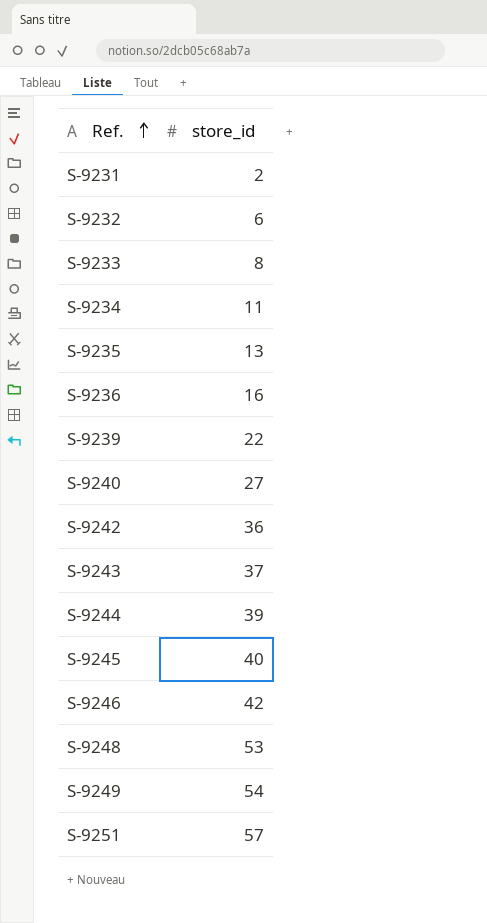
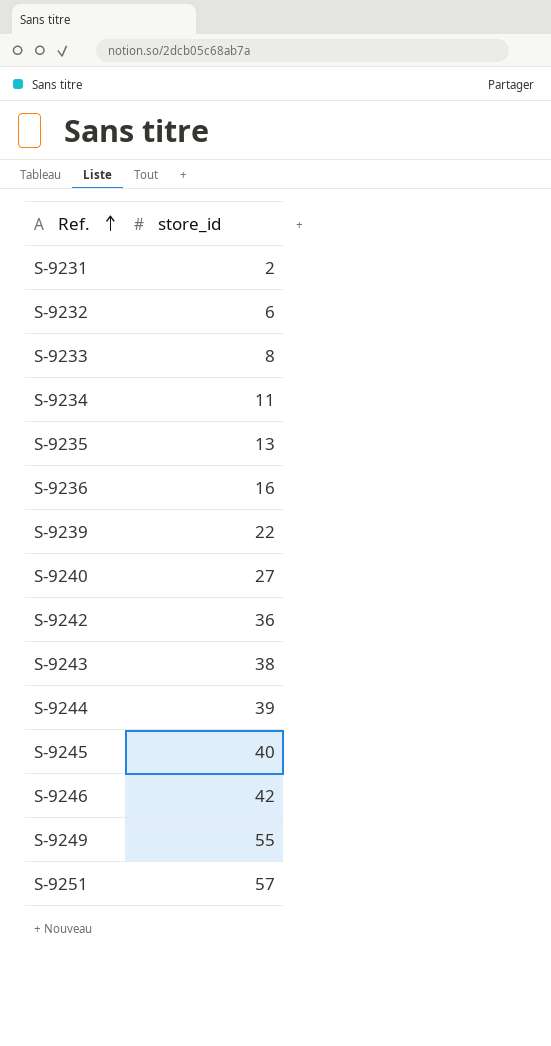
row S-9248: 53 -> none
S-9243 | store_id: 37 -> 38
S-9249 | store_id: 54 -> 55

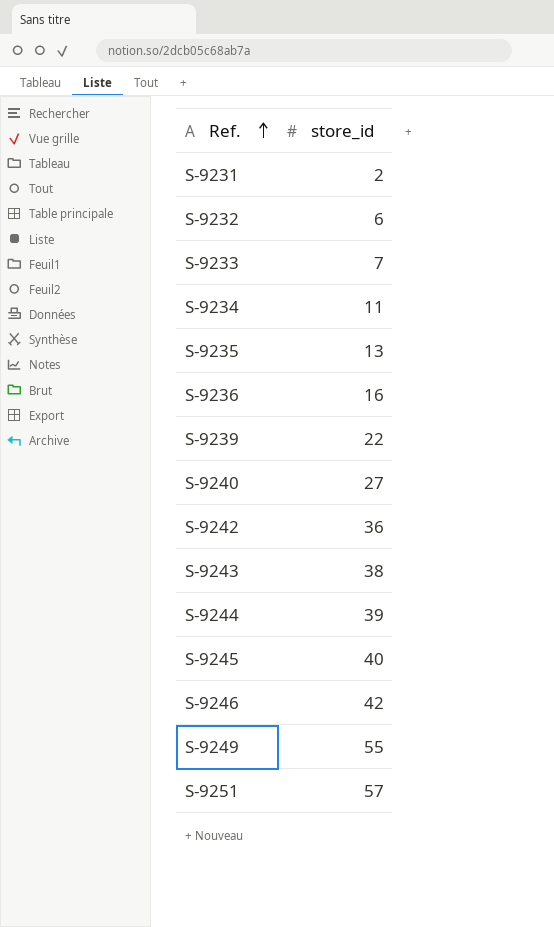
S-9233 | store_id: 8 -> 7

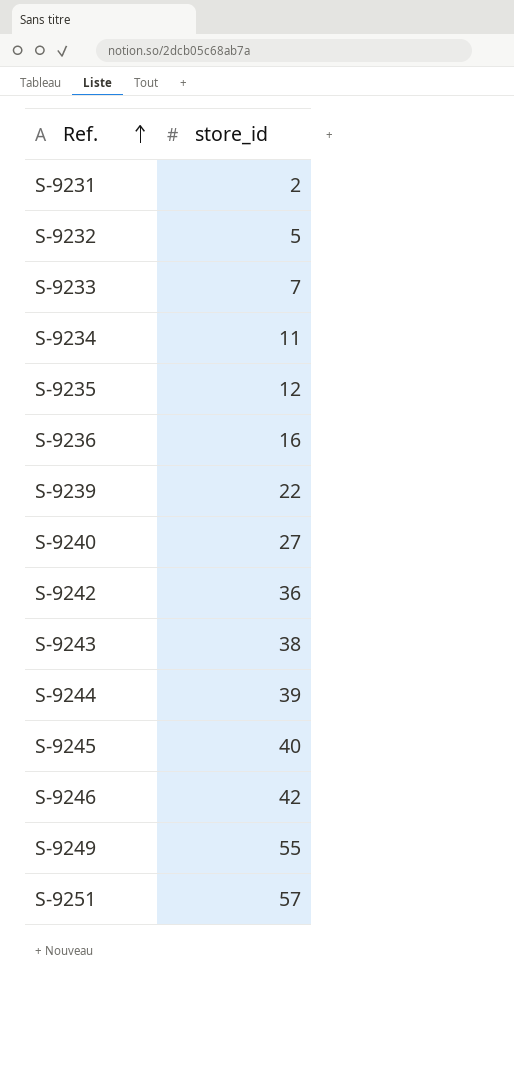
S-9232 | store_id: 6 -> 5
S-9235 | store_id: 13 -> 12

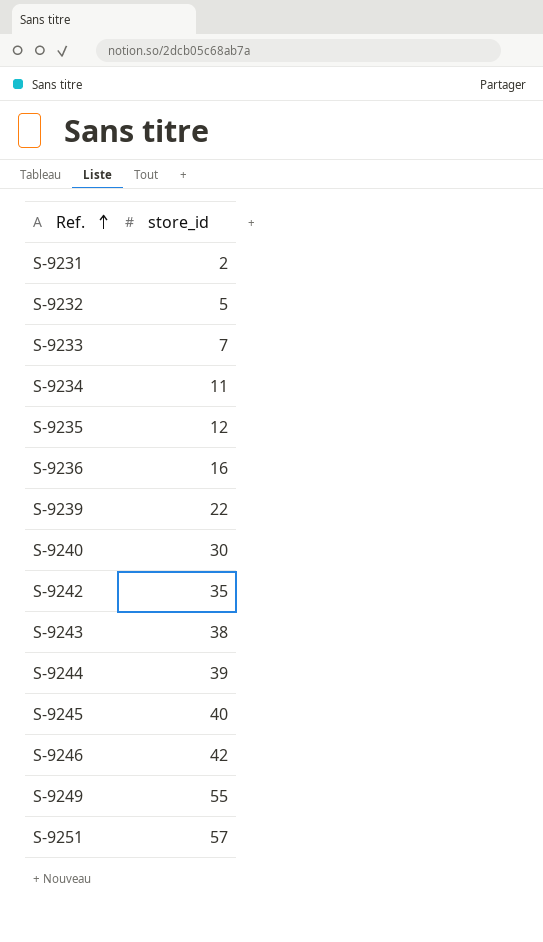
S-9240 | store_id: 27 -> 30
S-9242 | store_id: 36 -> 35

